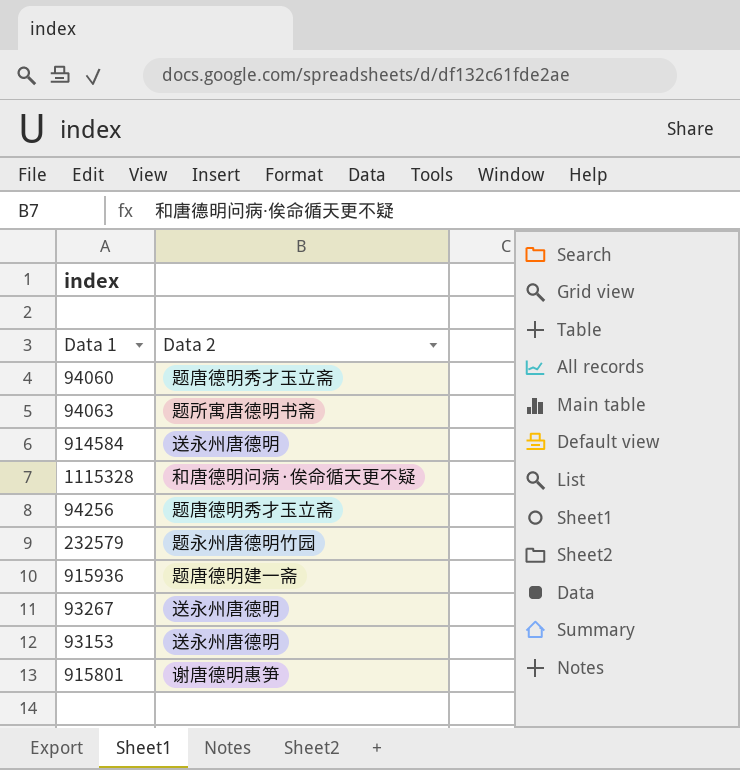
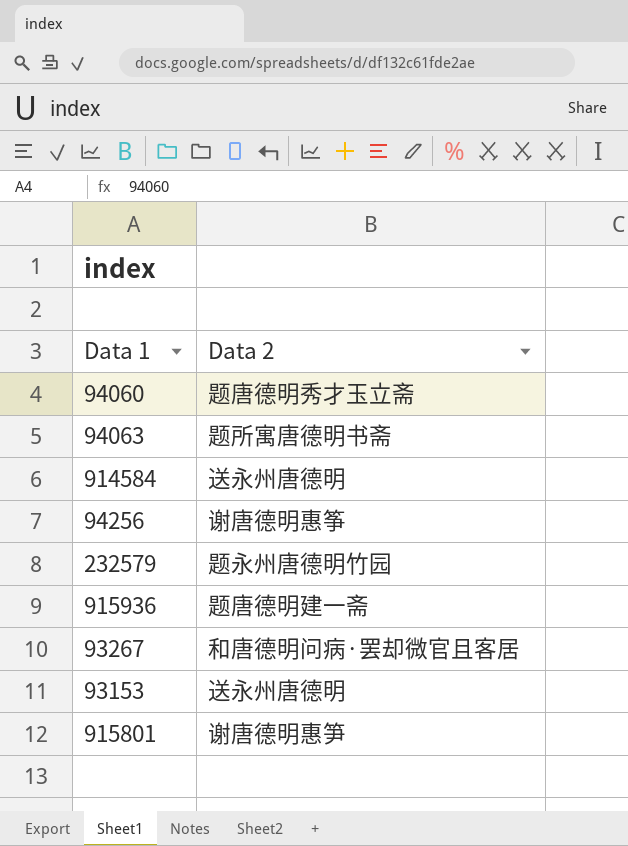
row 1115328: 和唐德明问病·俟命循天更不疑 -> none
94256 | Data 2: 题唐德明秀才玉立斋 -> 谢唐德明惠筝
93267 | Data 2: 送永州唐德明 -> 和唐德明问病·罢却微官且客居

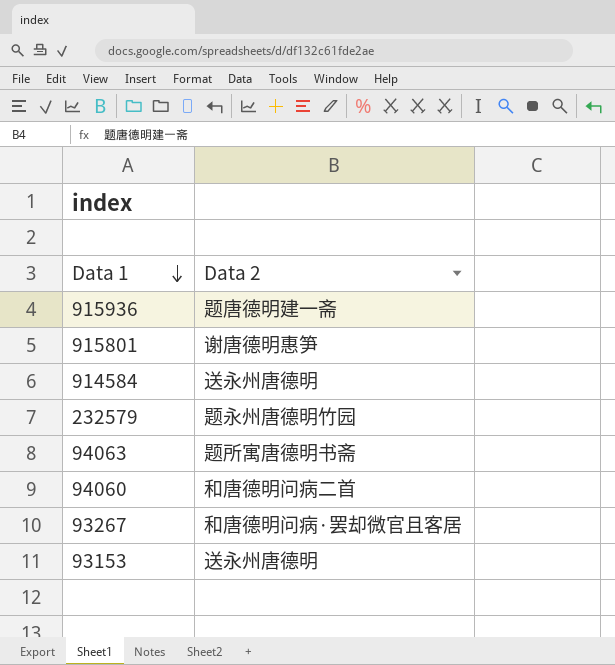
row order: none -> Data 1 descending
row 94256: 谢唐德明惠筝 -> none
94060 | Data 2: 题唐德明秀才玉立斋 -> 和唐德明问病二首

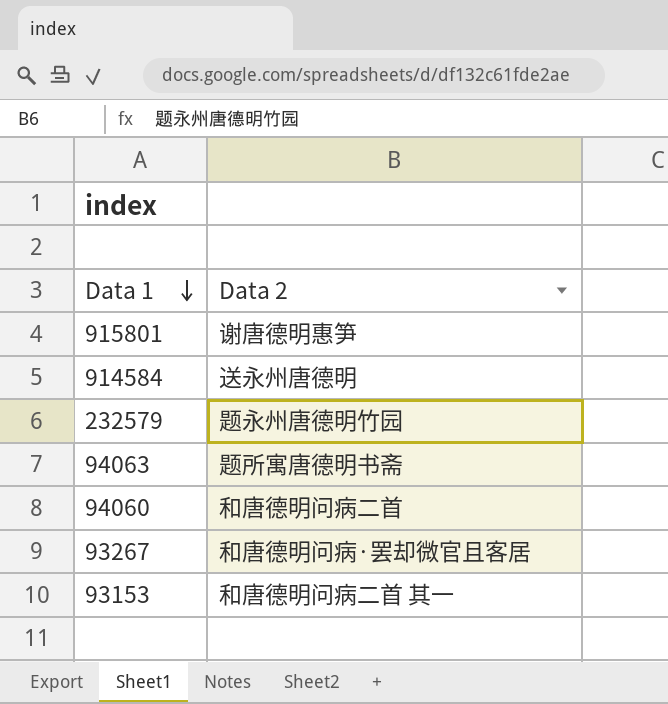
row 915936: 题唐德明建一斋 -> none
93153 | Data 2: 送永州唐德明 -> 和唐德明问病二首 其一

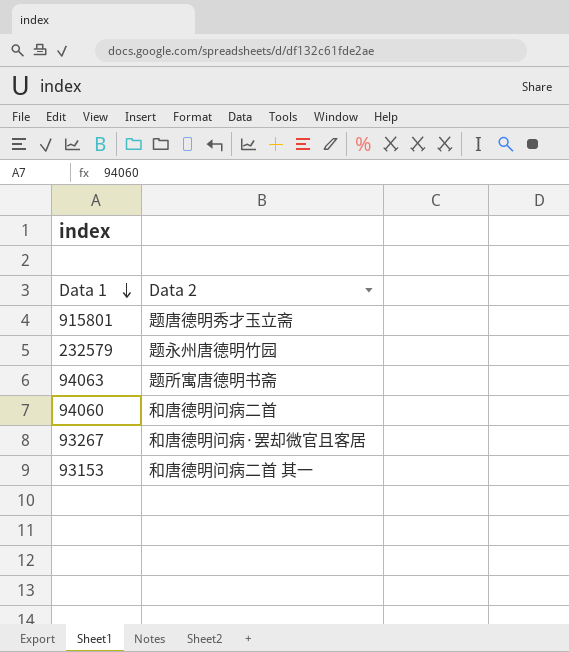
row 914584: 送永州唐德明 -> none
915801 | Data 2: 谢唐德明惠笋 -> 题唐德明秀才玉立斋

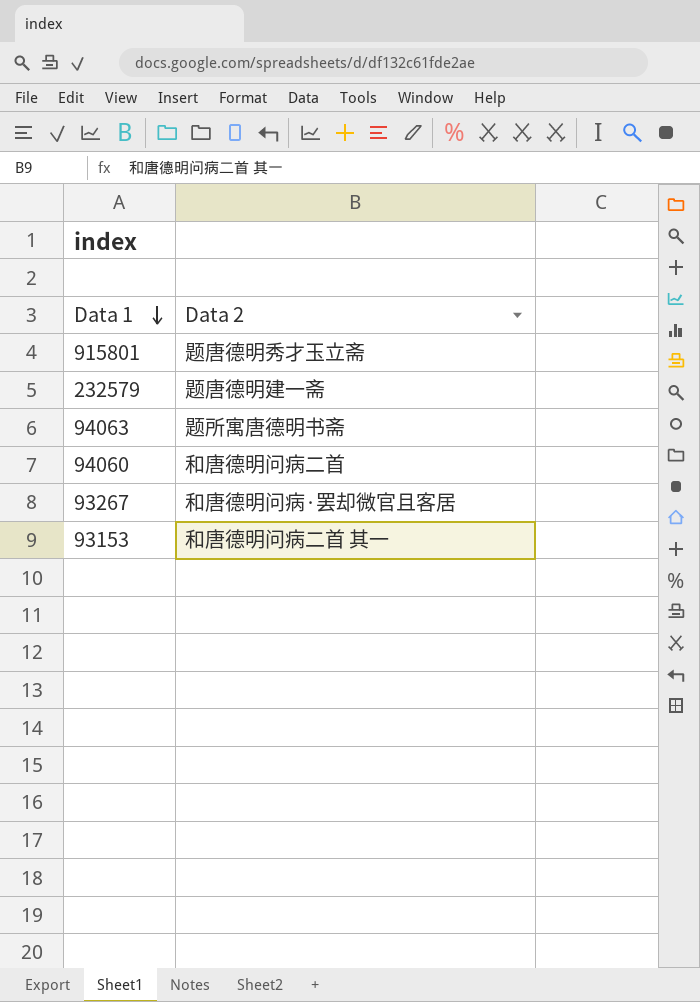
232579 | Data 2: 题永州唐德明竹园 -> 题唐德明建一斋

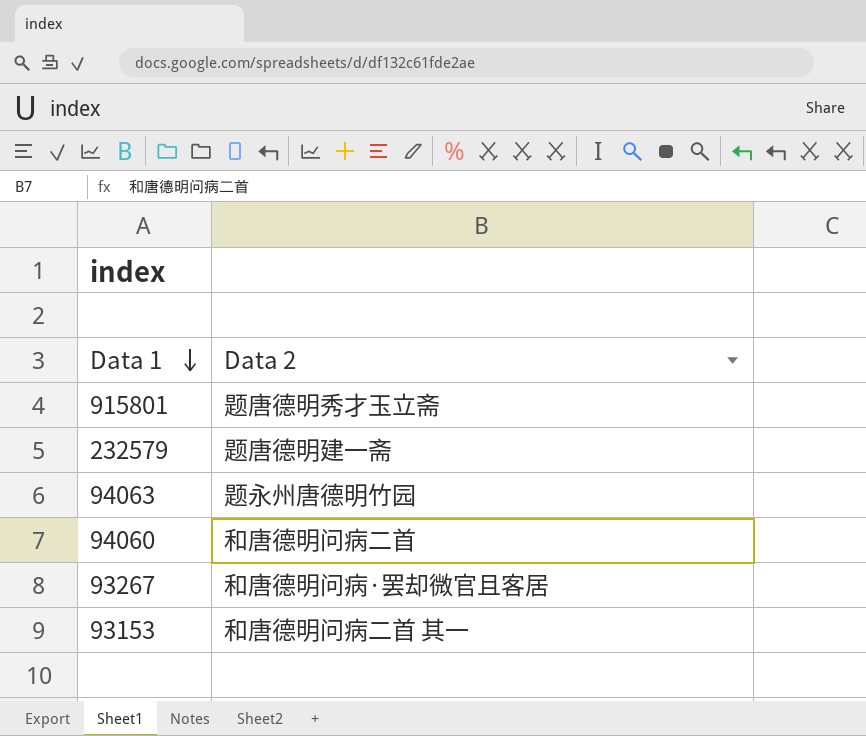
94063 | Data 2: 题所寓唐德明书斋 -> 题永州唐德明竹园

